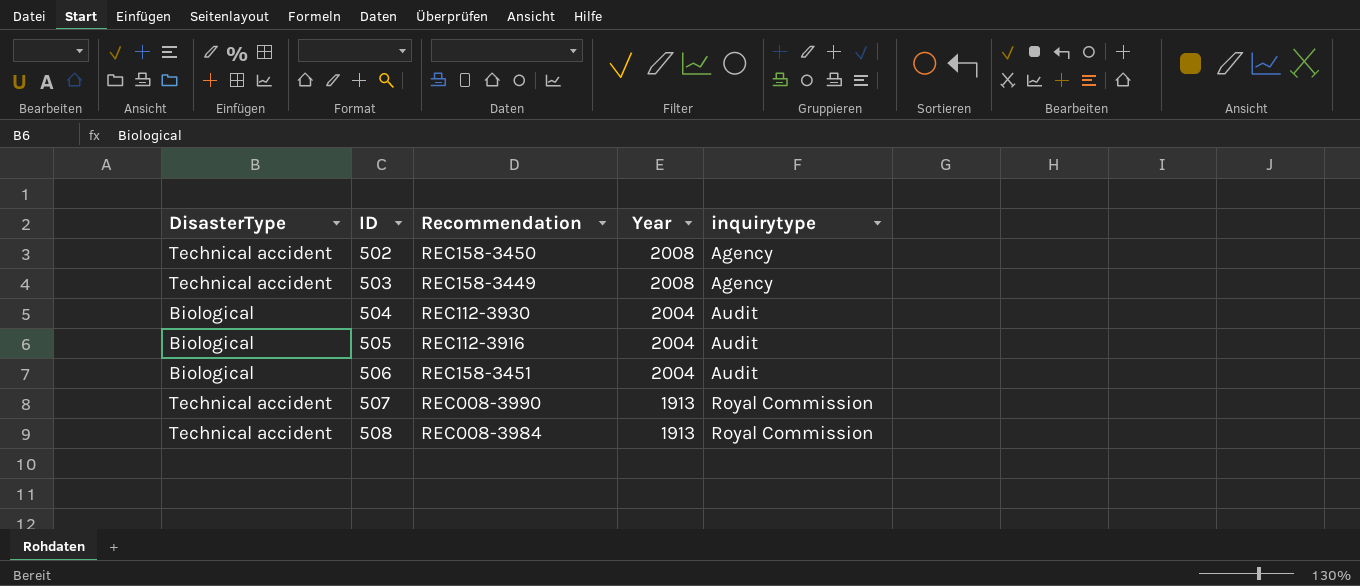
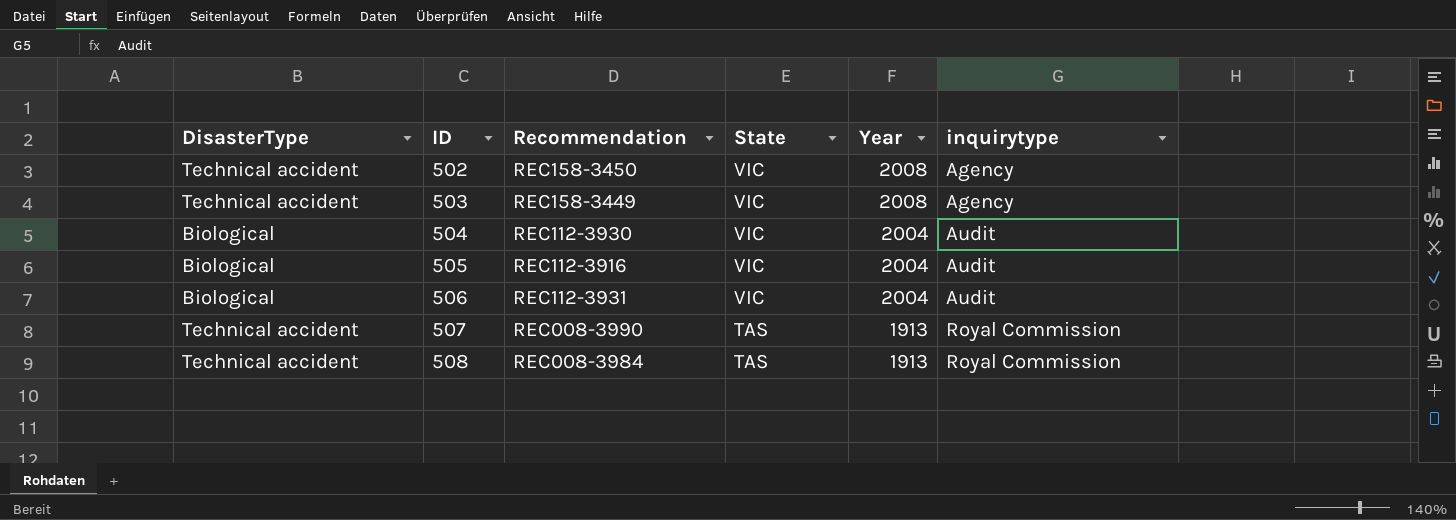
column State | position: none -> 4
506 | Recommendation: REC158-3451 -> REC112-3931

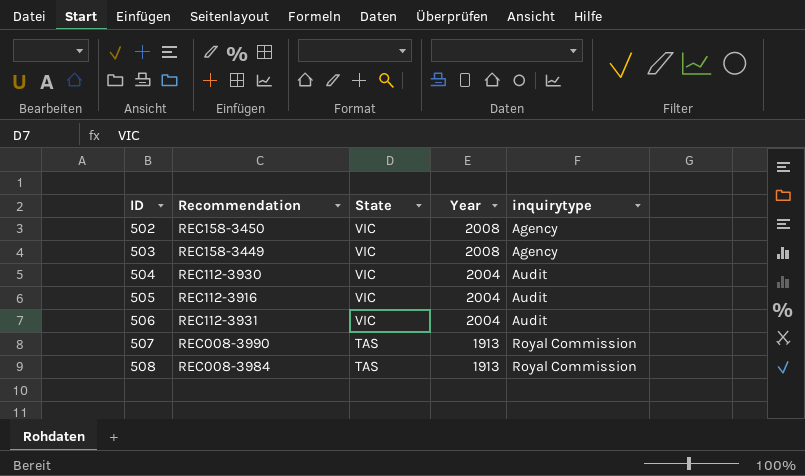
column DisasterType | position: 1 -> none

